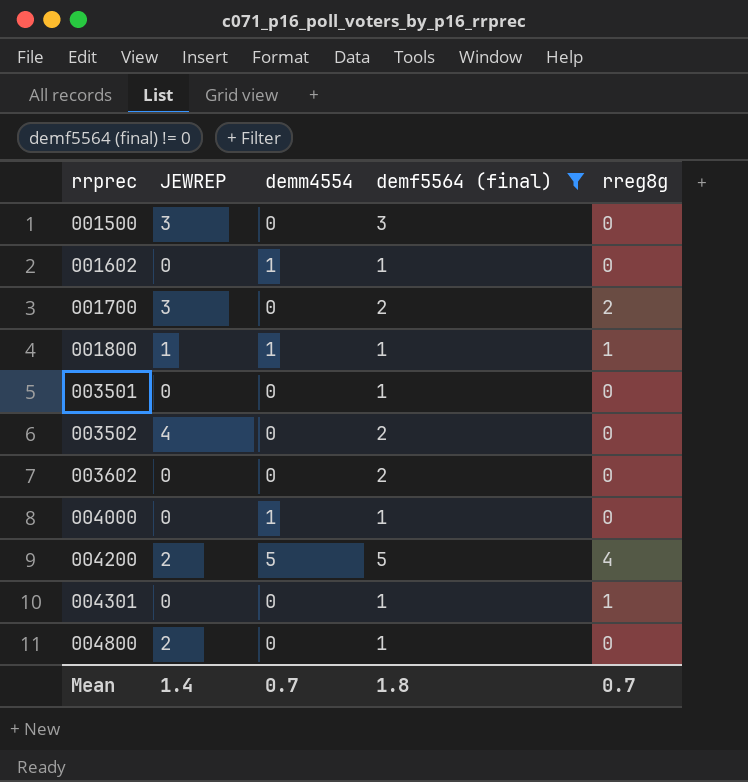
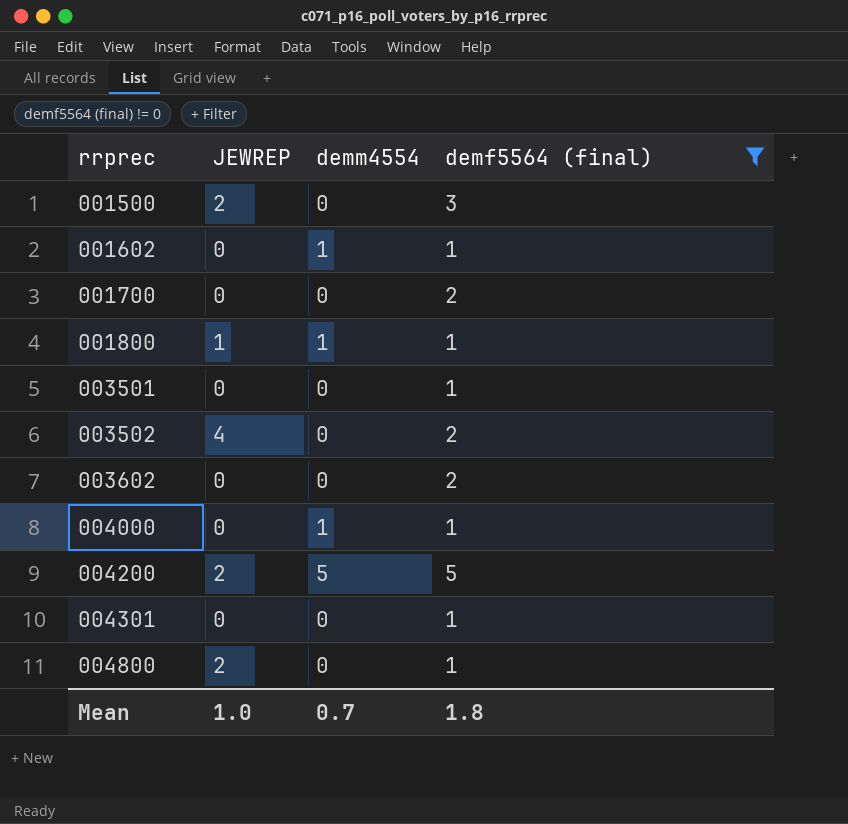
column rreg8g | position: 5 -> none
001500 | JEWREP: 3 -> 2
001700 | JEWREP: 3 -> 0
Mean | JEWREP: 1.4 -> 1.0

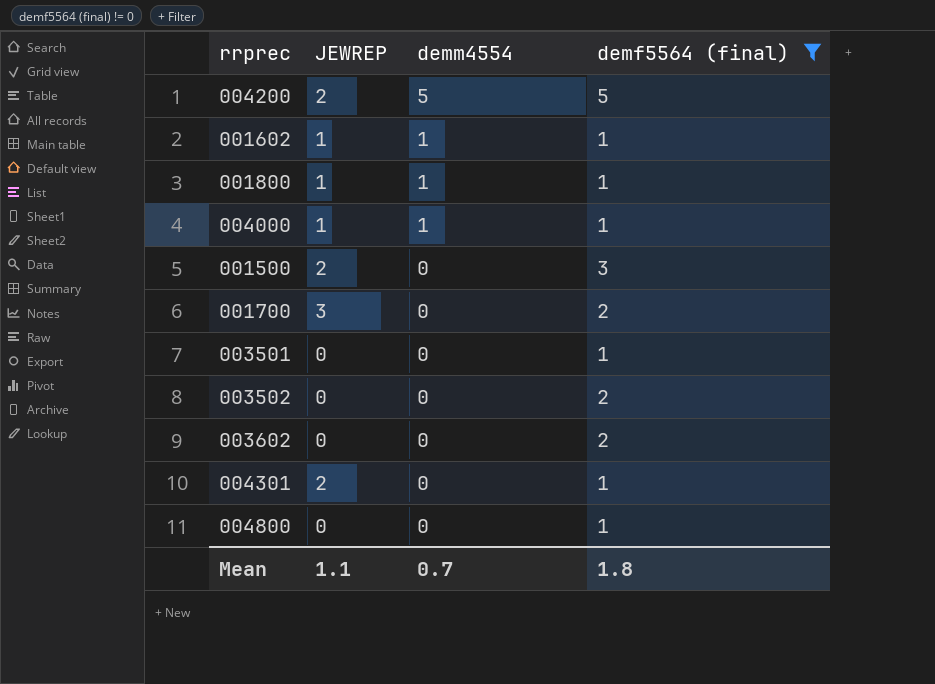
row order: rrprec ascending -> demm4554 descending
001602 | JEWREP: 0 -> 1
004000 | JEWREP: 0 -> 1
001700 | JEWREP: 0 -> 3
003502 | JEWREP: 4 -> 0
004301 | JEWREP: 0 -> 2
004800 | JEWREP: 2 -> 0
Mean | JEWREP: 1.0 -> 1.1

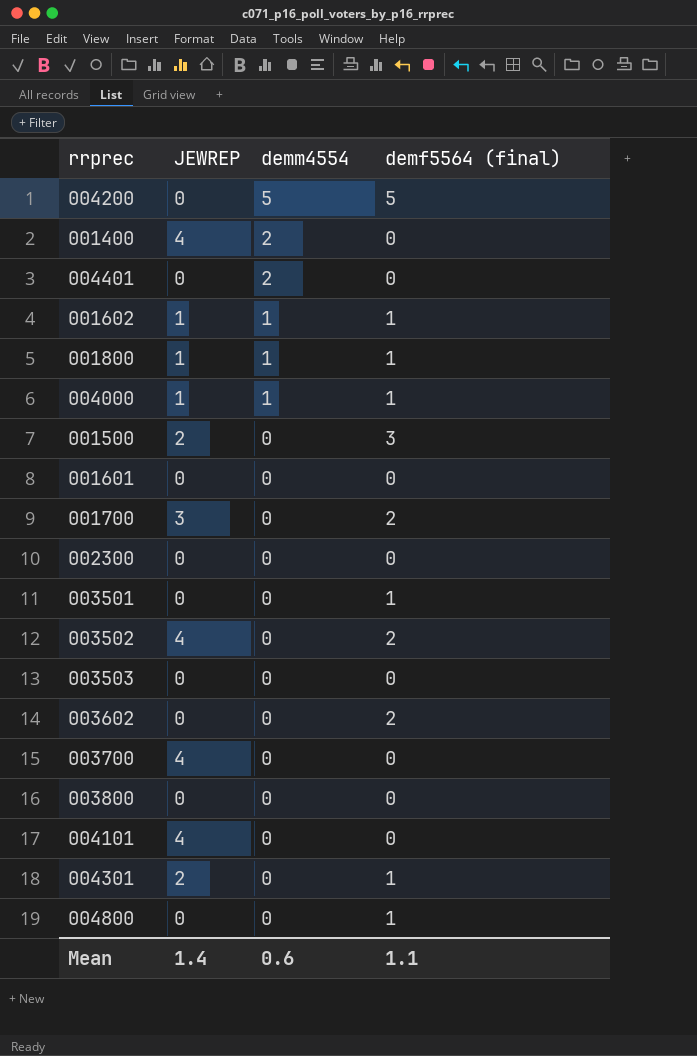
filter: demf5564 (final) != 0 -> none
004200 | JEWREP: 2 -> 0
003502 | JEWREP: 0 -> 4
Mean | JEWREP: 1.1 -> 1.4
Mean | demm4554: 0.7 -> 0.6
Mean | demf5564 (final): 1.8 -> 1.1

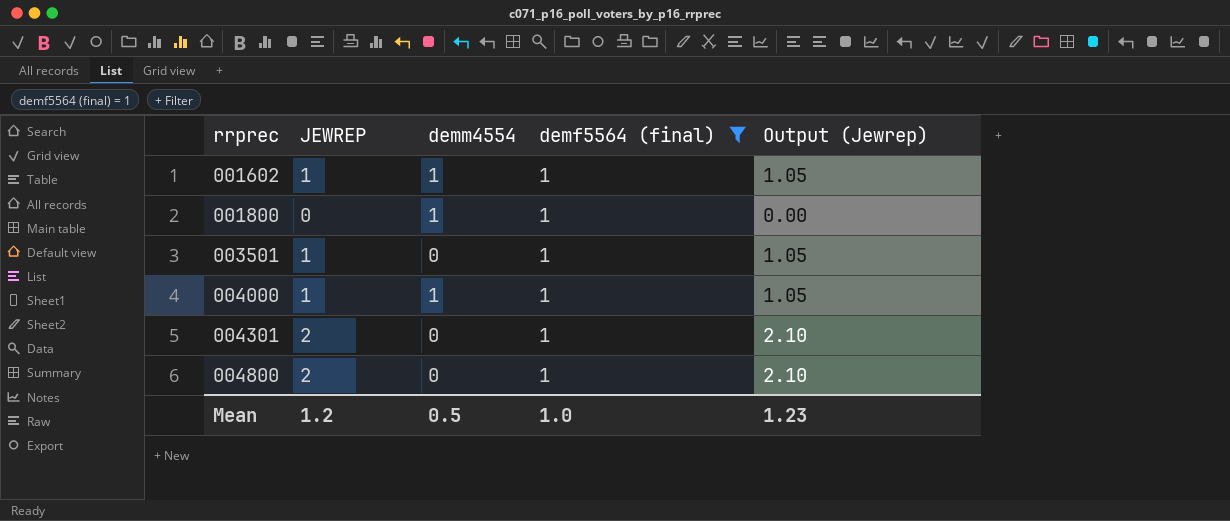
filter: none -> demf5564 (final) = 1
row order: demm4554 descending -> rrprec ascending
column Output (Jewrep) | formula: none -> [JEWREP] * 1.05
001800 | JEWREP: 1 -> 0
003501 | JEWREP: 0 -> 1
004800 | JEWREP: 0 -> 2
Mean | JEWREP: 1.4 -> 1.2
Mean | demm4554: 0.6 -> 0.5
Mean | demf5564 (final): 1.1 -> 1.0

